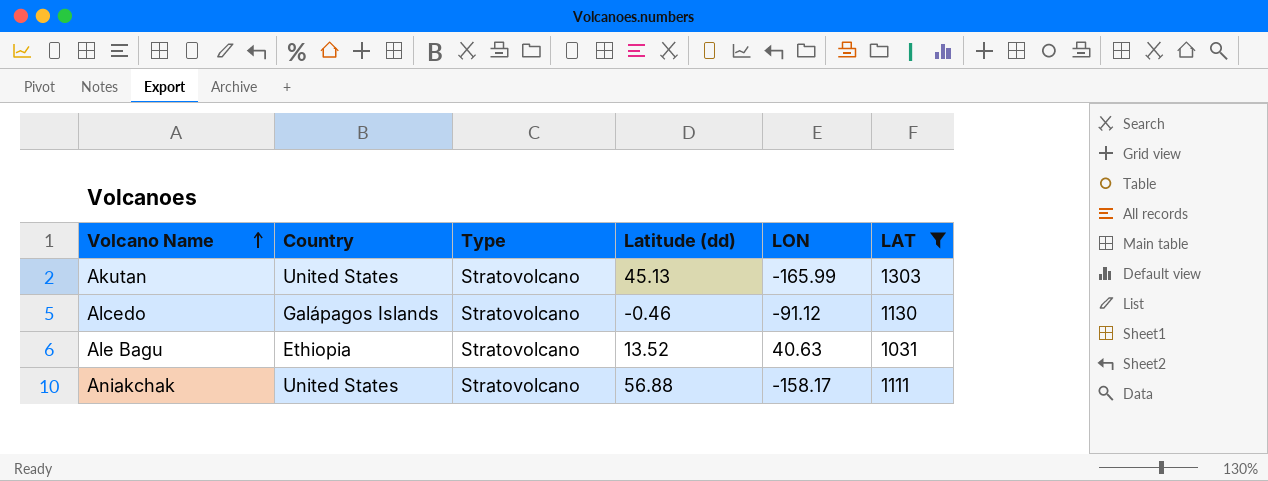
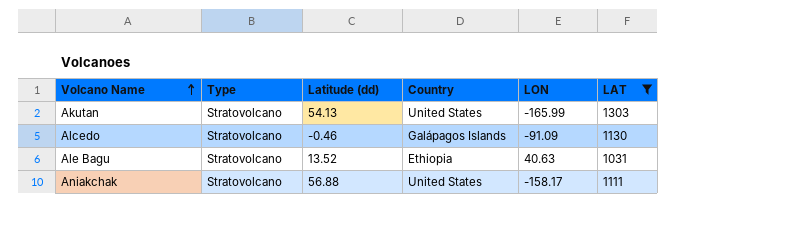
column Country | position: 2 -> 4
Akutan | Latitude (dd): 45.13 -> 54.13
Alcedo | LON: -91.12 -> -91.09

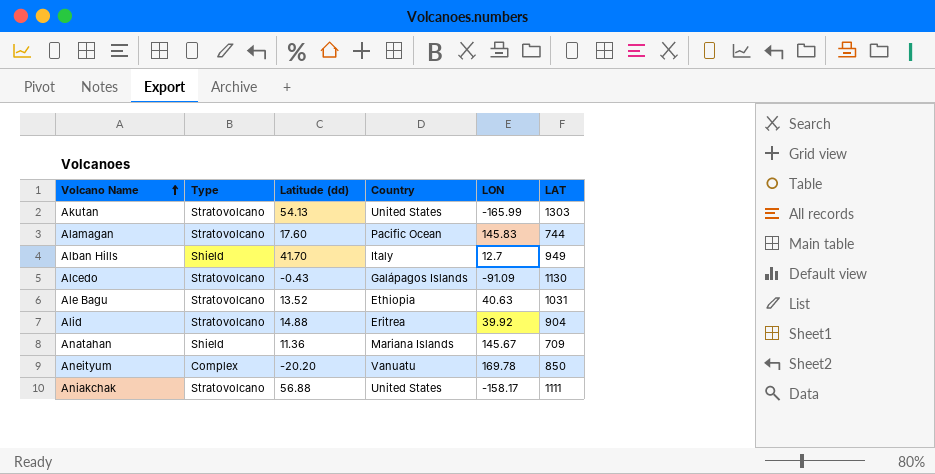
filter: LAT >= 1031 -> none
Alcedo | Latitude (dd): -0.46 -> -0.43

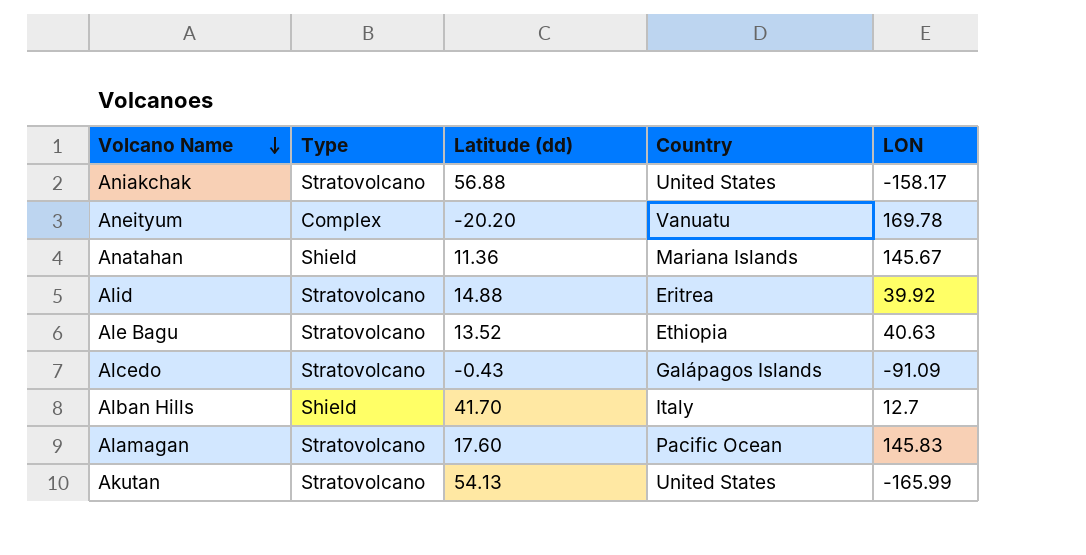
row order: Volcano Name ascending -> Volcano Name descending
column LAT | position: 6 -> none

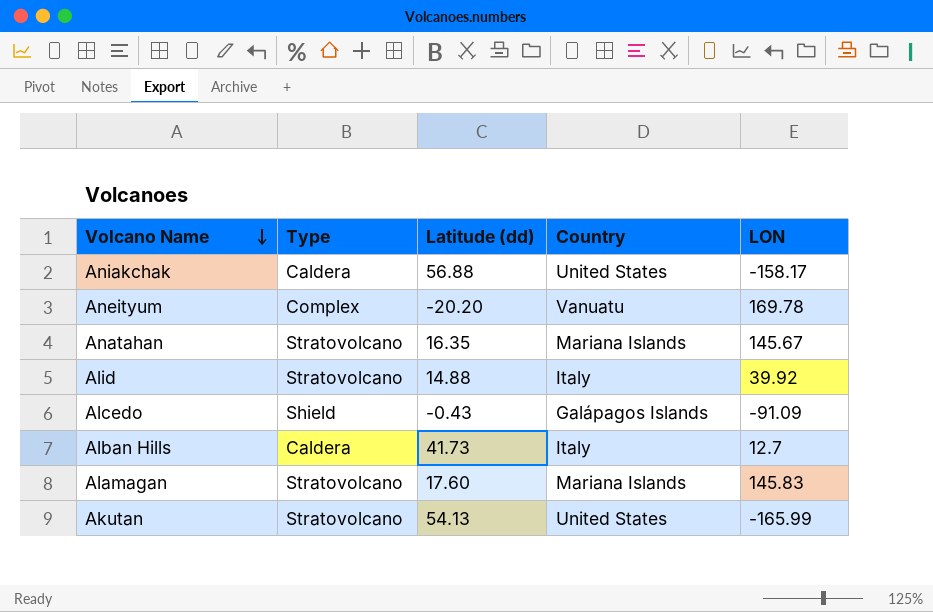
row Ale Bagu: Stratovolcano | 13.52 | Ethiopia | 40.63 -> none
Aniakchak | Type: Stratovolcano -> Caldera
Anatahan | Type: Shield -> Stratovolcano
Anatahan | Latitude (dd): 11.36 -> 16.35
Alid | Country: Eritrea -> Italy
Alcedo | Type: Stratovolcano -> Shield
Alban Hills | Type: Shield -> Caldera
Alban Hills | Latitude (dd): 41.70 -> 41.73
Alamagan | Country: Pacific Ocean -> Mariana Islands

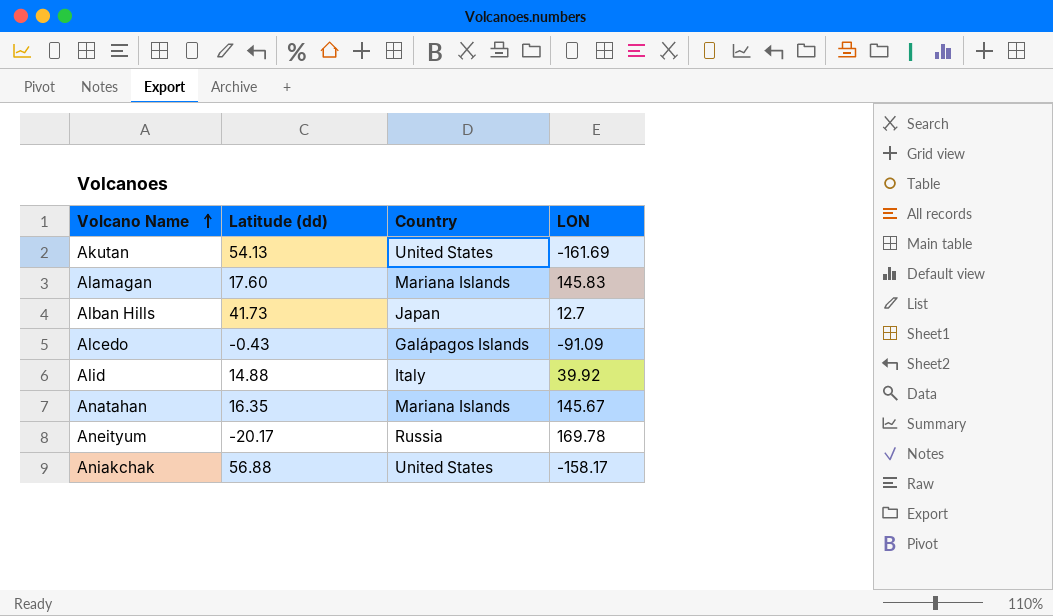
row order: Volcano Name descending -> Volcano Name ascending
column Type | position: 2 -> none
Akutan | LON: -165.99 -> -161.69
Alban Hills | Country: Italy -> Japan
Aneityum | Latitude (dd): -20.20 -> -20.17
Aneityum | Country: Vanuatu -> Russia

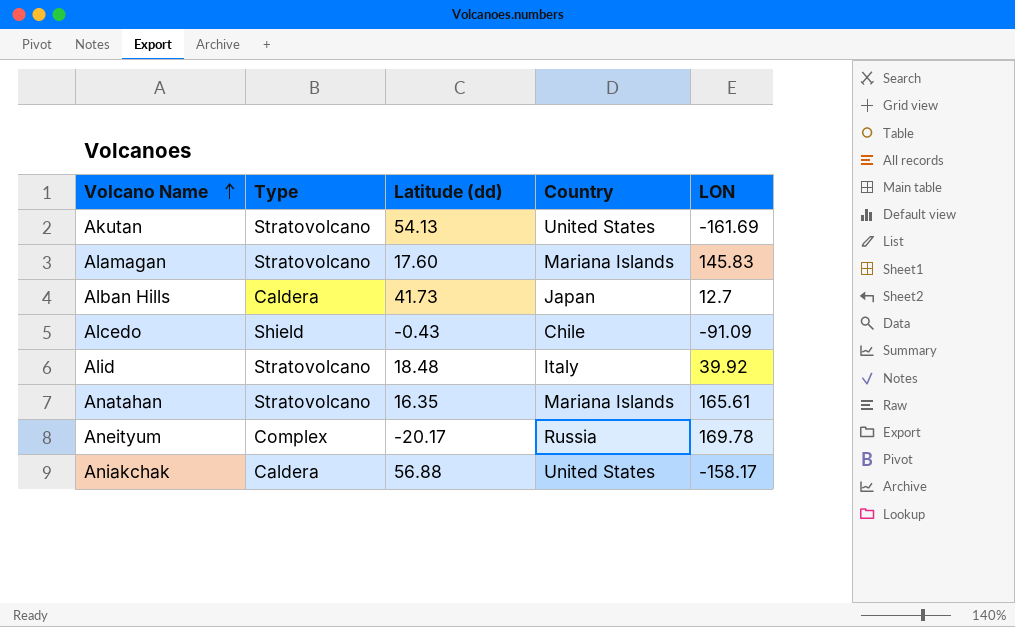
column Type | position: none -> 2
Alcedo | Country: Galápagos Islands -> Chile
Alid | Latitude (dd): 14.88 -> 18.48
Anatahan | LON: 145.67 -> 165.61

